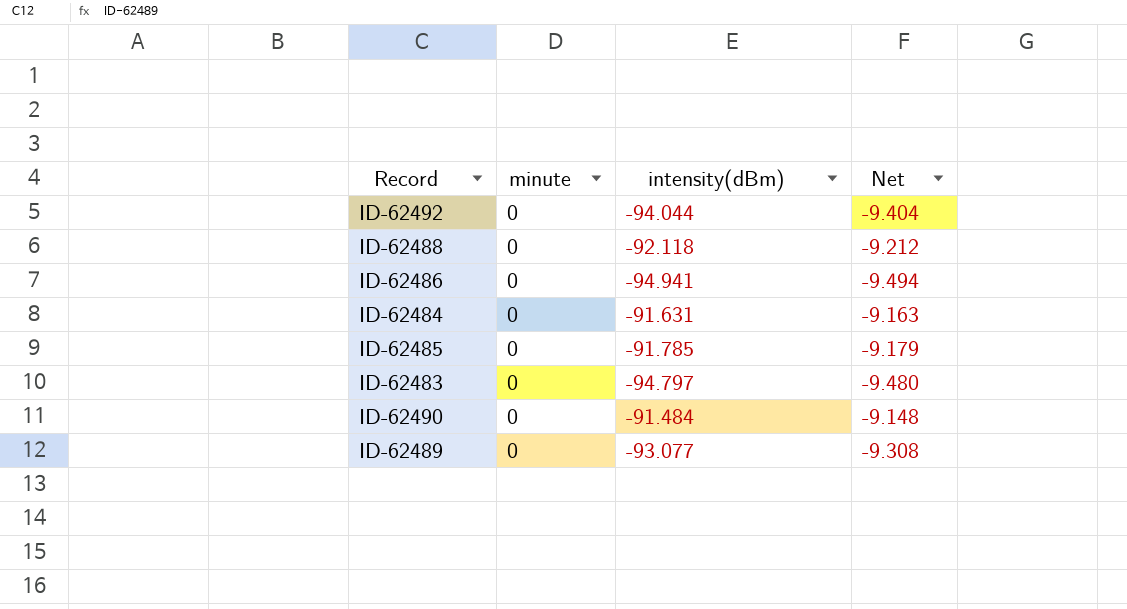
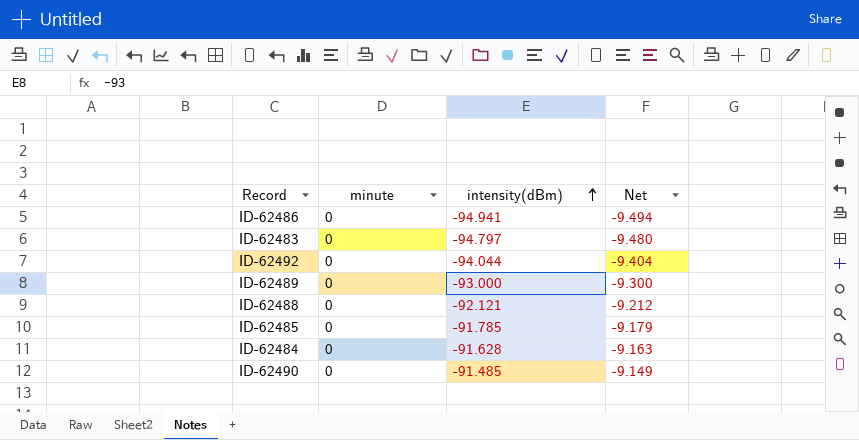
row order: none -> intensity(dBm) ascending
ID-62489 | intensity(dBm): -93.077 -> -93.000
ID-62489 | Net: -9.308 -> -9.300
ID-62488 | intensity(dBm): -92.118 -> -92.121
ID-62484 | intensity(dBm): -91.631 -> -91.628
ID-62490 | intensity(dBm): -91.484 -> -91.485
ID-62490 | Net: -9.148 -> -9.149

